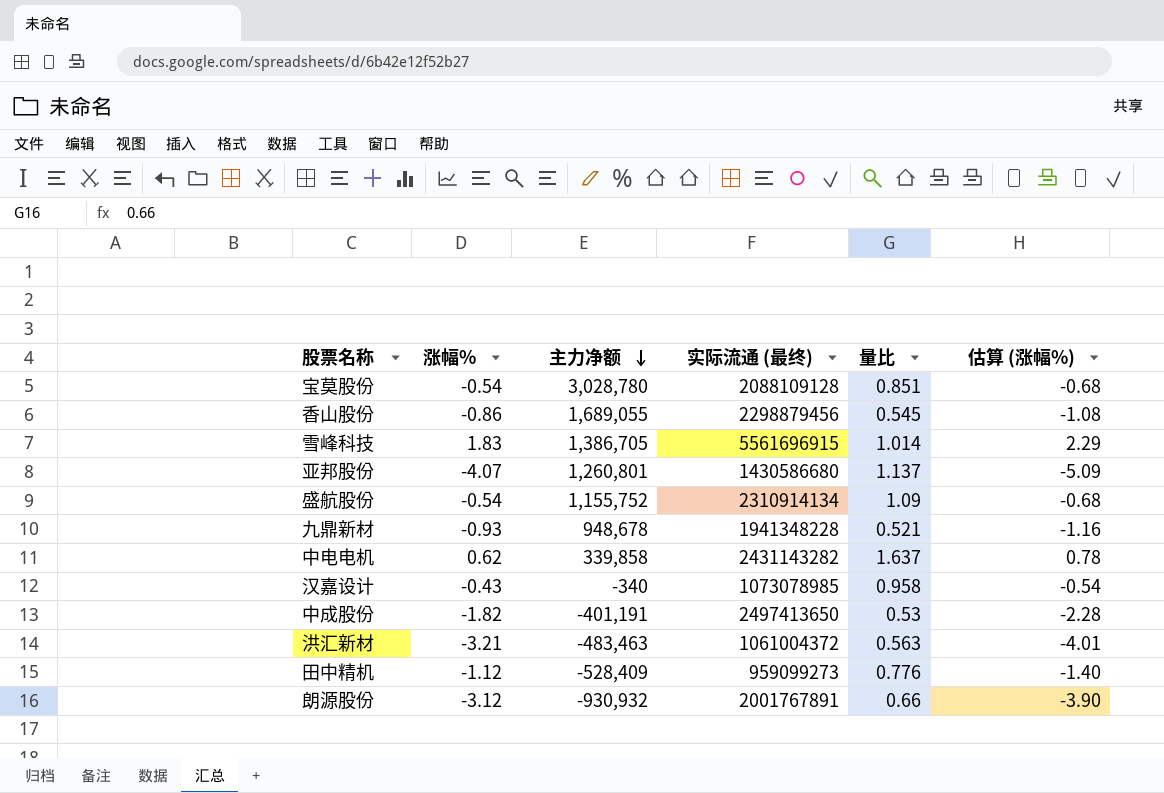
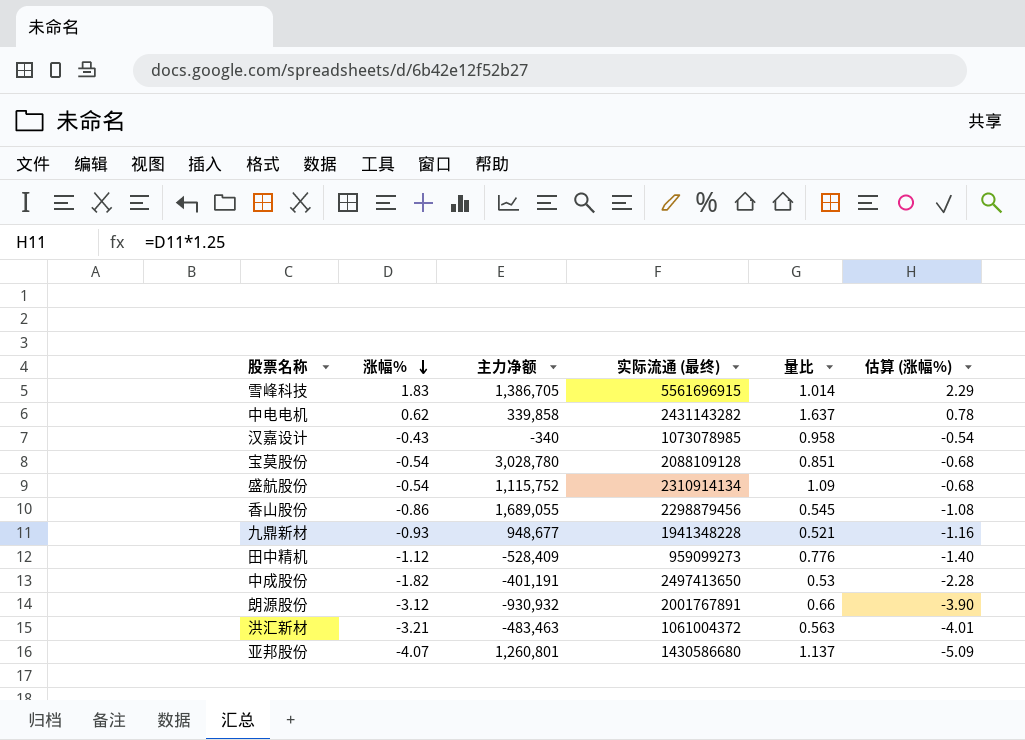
row order: 主力净额 descending -> 涨幅% descending
盛航股份 | 主力净额: 1,155,752 -> 1,115,752
九鼎新材 | 主力净额: 948,678 -> 948,677

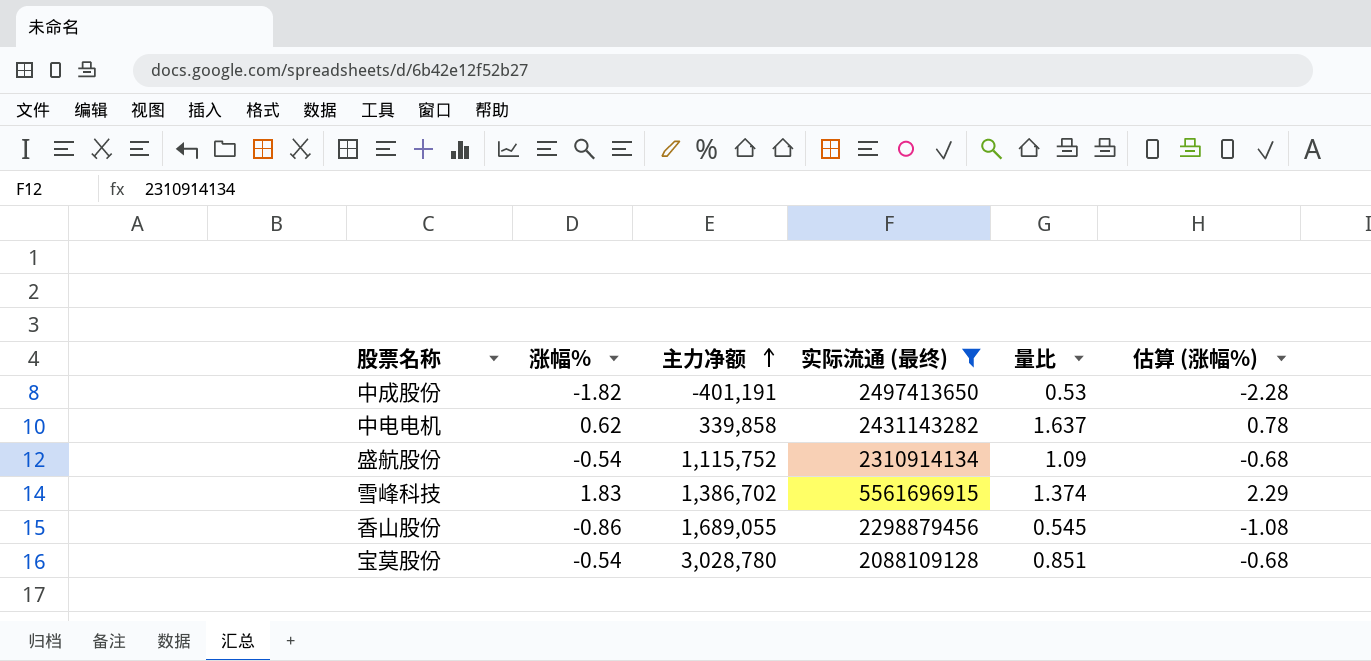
filter: none -> 实际流通 (最终) >= 2088109128
row order: 涨幅% descending -> 主力净额 ascending
雪峰科技 | 主力净额: 1,386,705 -> 1,386,702
雪峰科技 | 量比: 1.014 -> 1.374

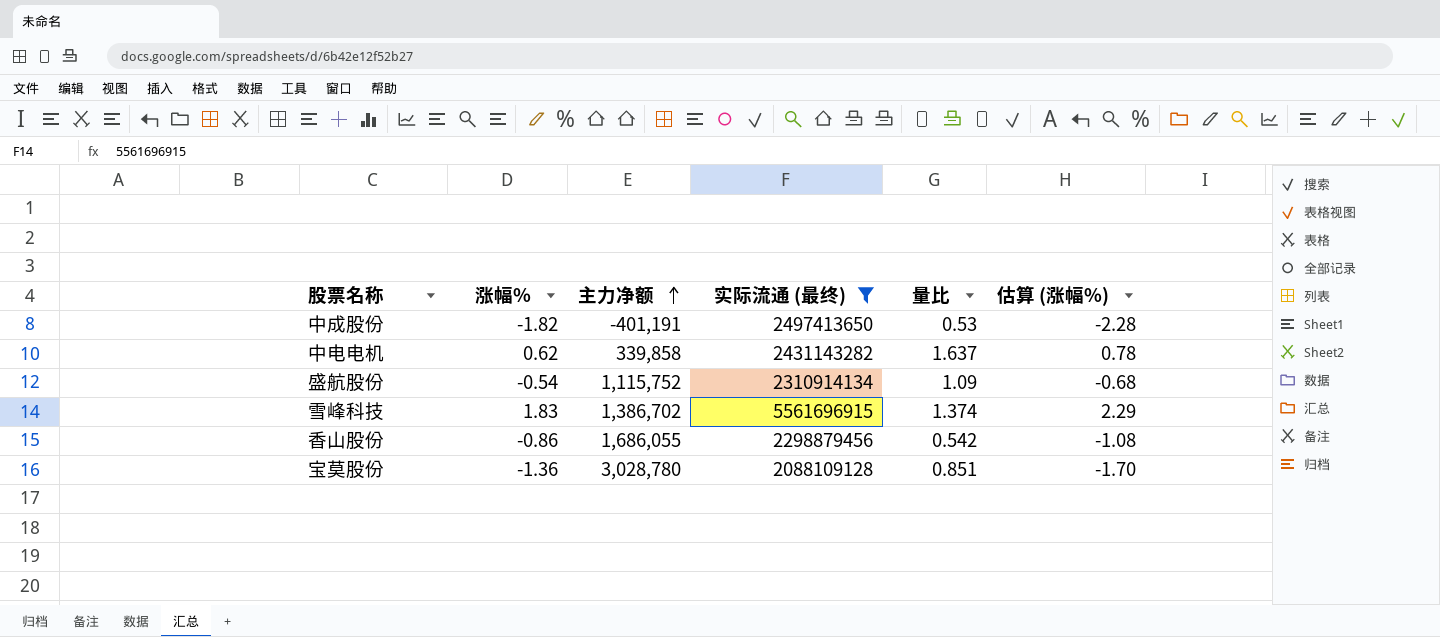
香山股份 | 主力净额: 1,689,055 -> 1,686,055
香山股份 | 量比: 0.545 -> 0.542
宝莫股份 | 涨幅%: -0.54 -> -1.36
宝莫股份 | 估算 (涨幅%): -0.68 -> -1.70

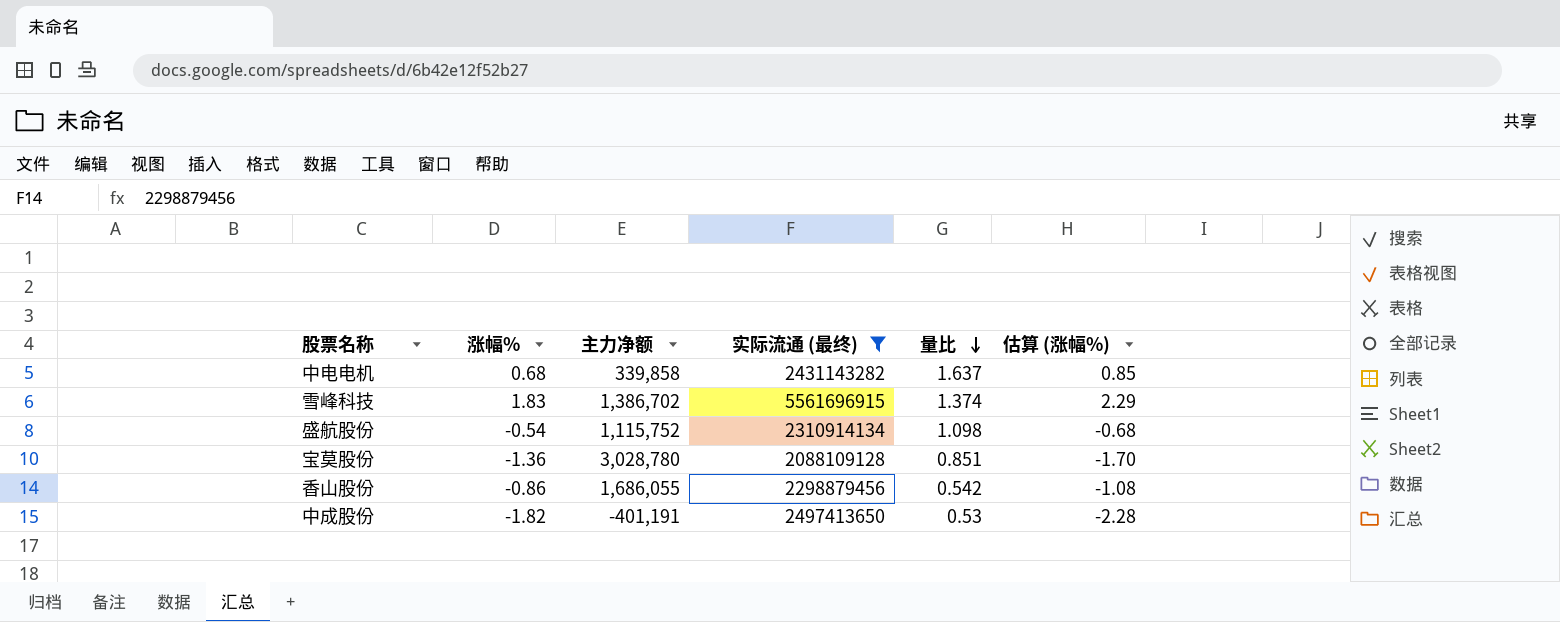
row order: 主力净额 ascending -> 量比 descending
中电电机 | 涨幅%: 0.62 -> 0.68
中电电机 | 估算 (涨幅%): 0.78 -> 0.85
盛航股份 | 量比: 1.09 -> 1.098

